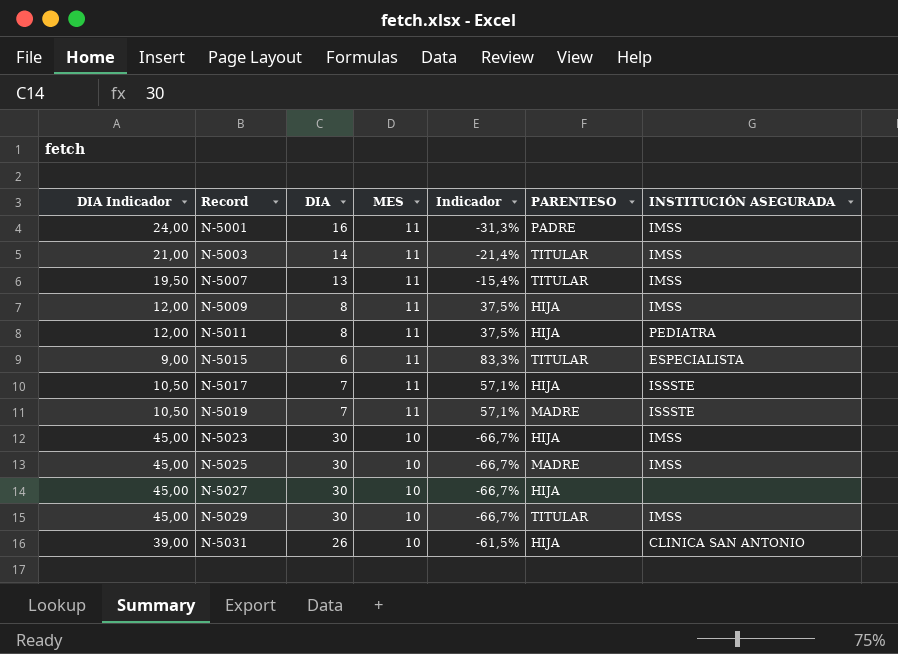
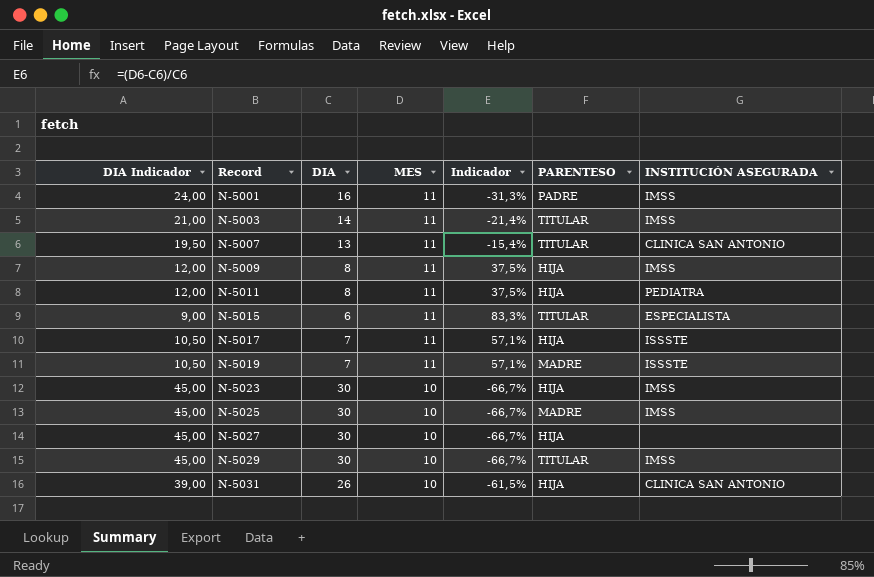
N-5007 | INSTITUCIÓN ASEGURADA: IMSS -> CLINICA SAN ANTONIO

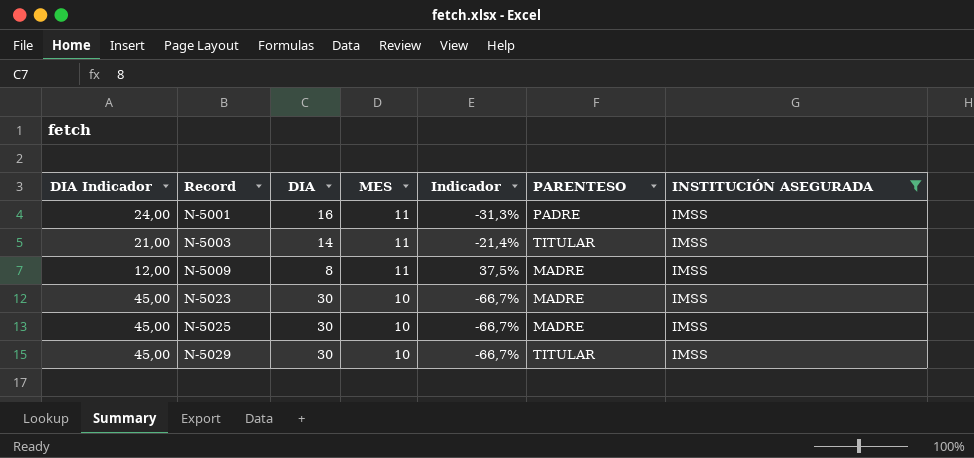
filter: none -> INSTITUCIÓN ASEGURADA = IMSS
N-5009 | PARENTESO: HIJA -> MADRE
N-5023 | PARENTESO: HIJA -> MADRE

